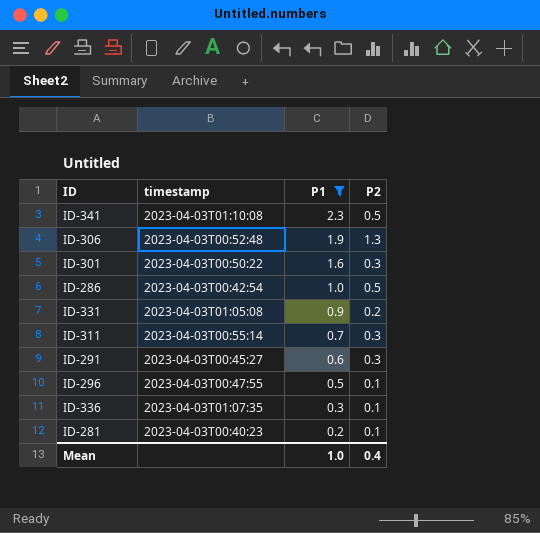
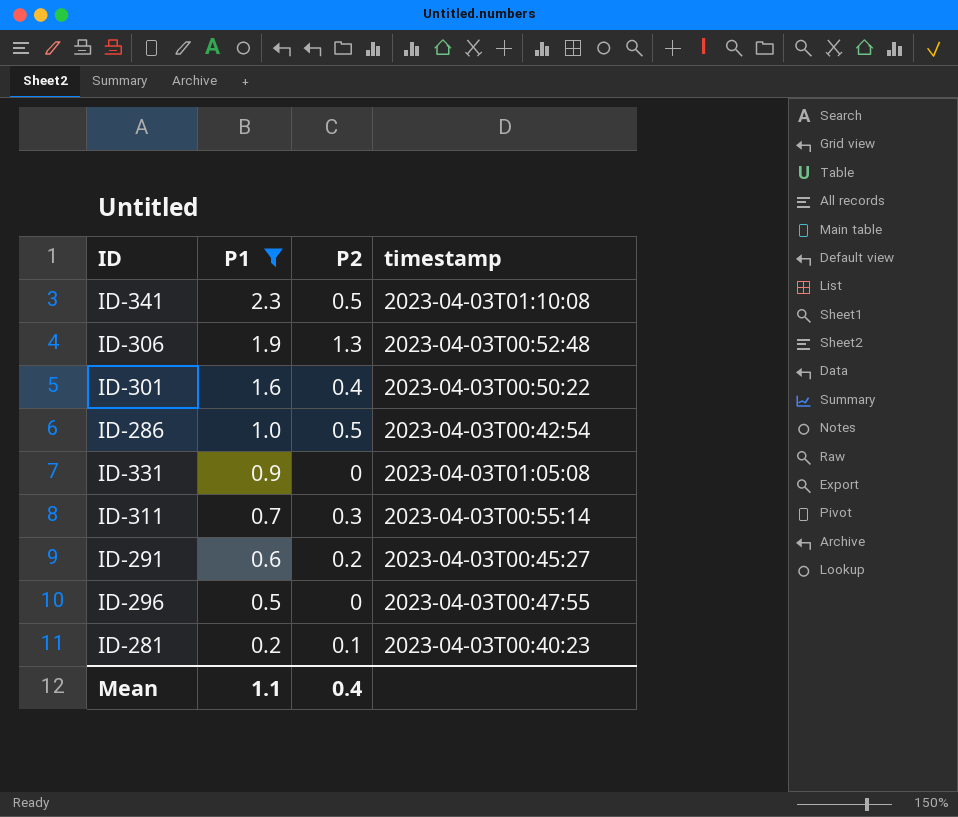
column timestamp | position: 2 -> 4
row ID-336: 2023-04-03T01:07:35 | 0.3 | 0.1 -> none
ID-301 | P2: 0.3 -> 0.4
ID-331 | P2: 0.2 -> 0
ID-291 | P2: 0.3 -> 0.2
ID-296 | P2: 0.1 -> 0
Mean | P1: 1.0 -> 1.1

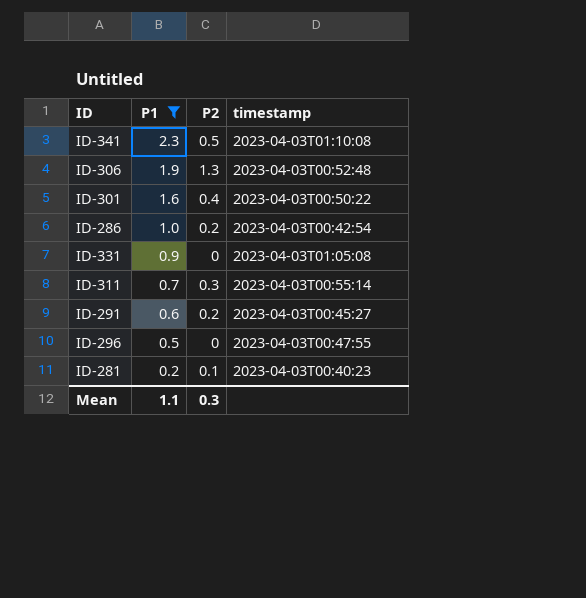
ID-286 | P2: 0.5 -> 0.2
Mean | P2: 0.4 -> 0.3

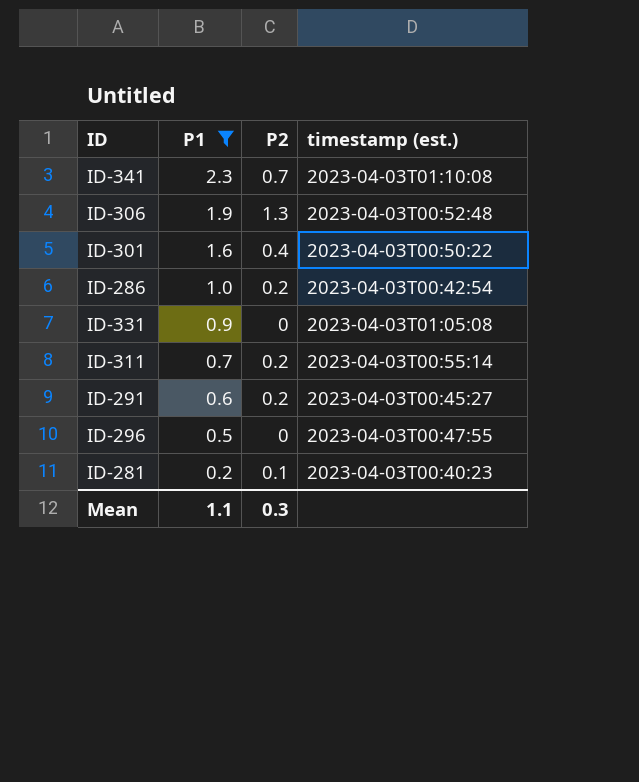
column name: timestamp -> timestamp (est.)
ID-341 | P2: 0.5 -> 0.7
ID-311 | P2: 0.3 -> 0.2

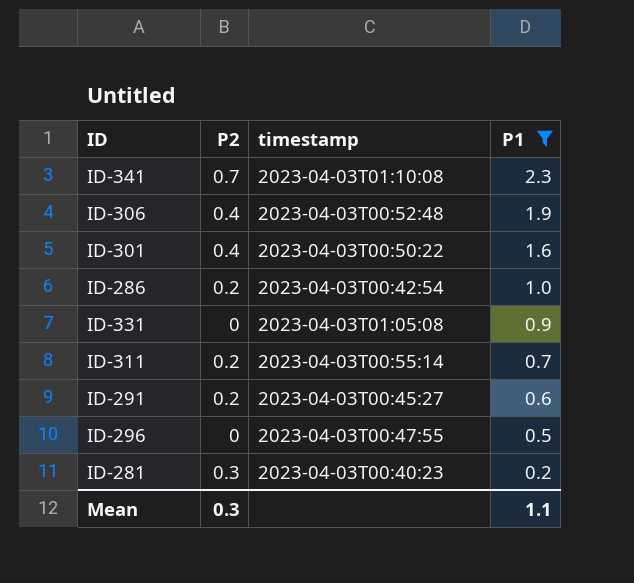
column name: timestamp (est.) -> timestamp
column P1 | position: 2 -> 4
ID-306 | P2: 1.3 -> 0.4
ID-281 | P2: 0.1 -> 0.3

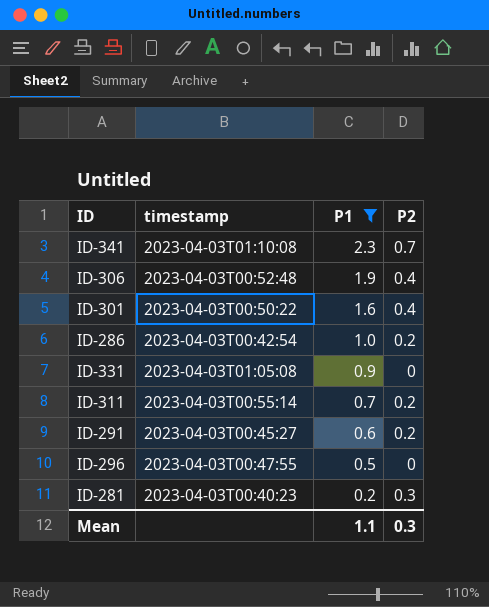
column P2 | position: 2 -> 4

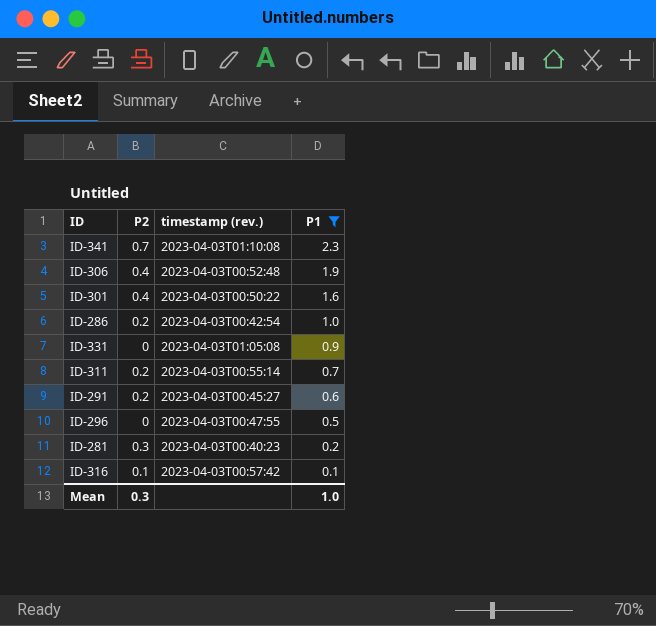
column P2 | position: 4 -> 2
column name: timestamp -> timestamp (rev.)
row ID-316: none -> 0.1 | 2023-04-03T00:57:42 | 0.1
Mean | P1: 1.1 -> 1.0

